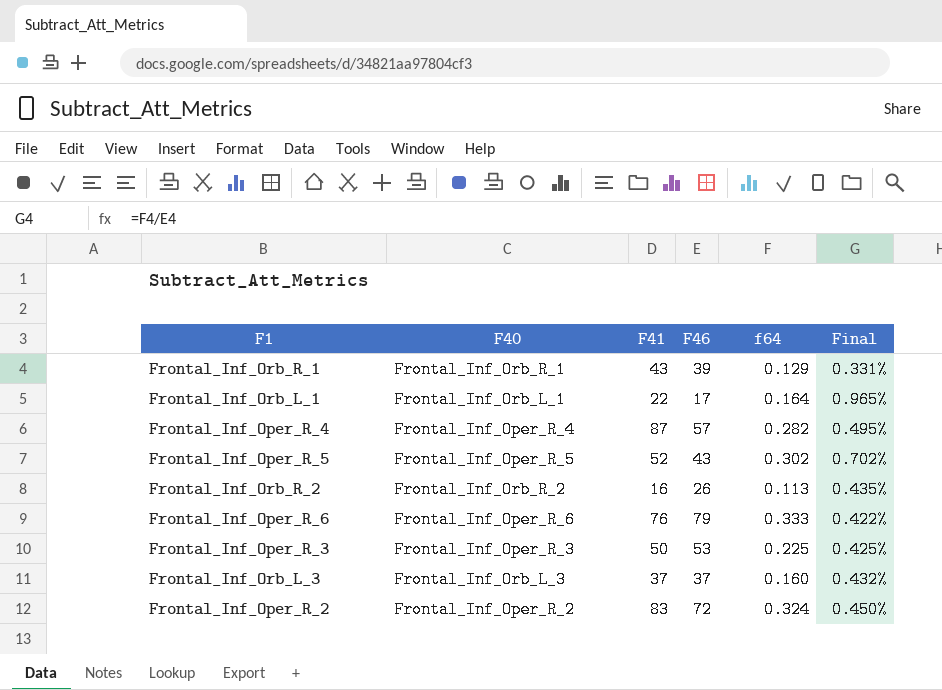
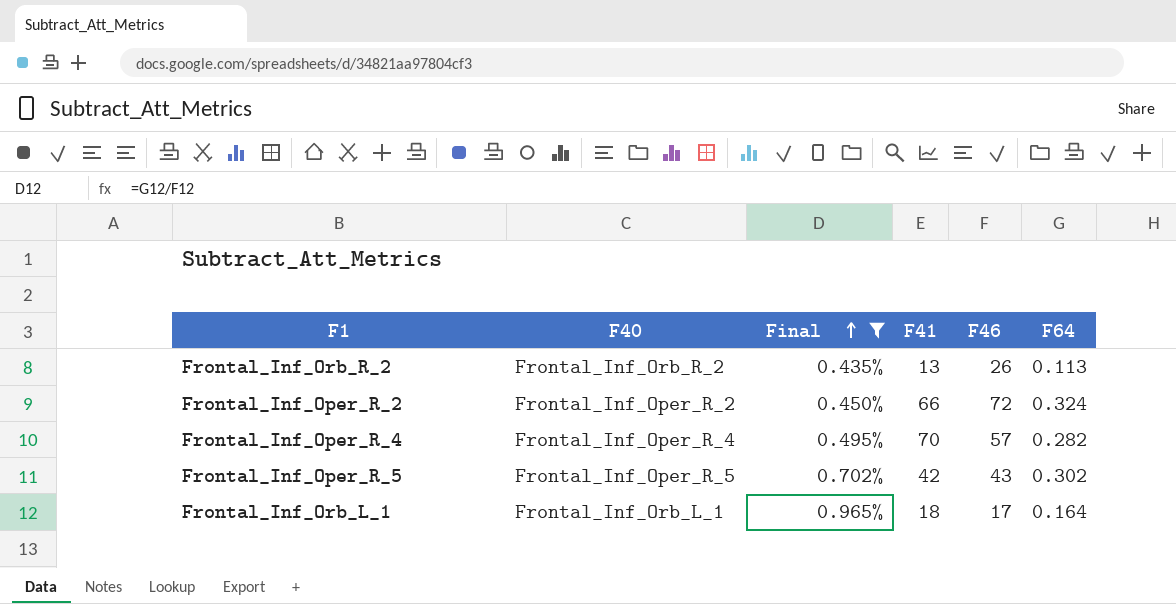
filter: none -> Final >= 0.435%
row order: none -> Final ascending
column Final | position: 6 -> 3
column name: f64 -> F64
Frontal_Inf_Orb_R_2 | F41: 16 -> 13
Frontal_Inf_Oper_R_2 | F41: 83 -> 66
Frontal_Inf_Oper_R_4 | F41: 87 -> 70
Frontal_Inf_Oper_R_5 | F41: 52 -> 42
Frontal_Inf_Orb_L_1 | F41: 22 -> 18

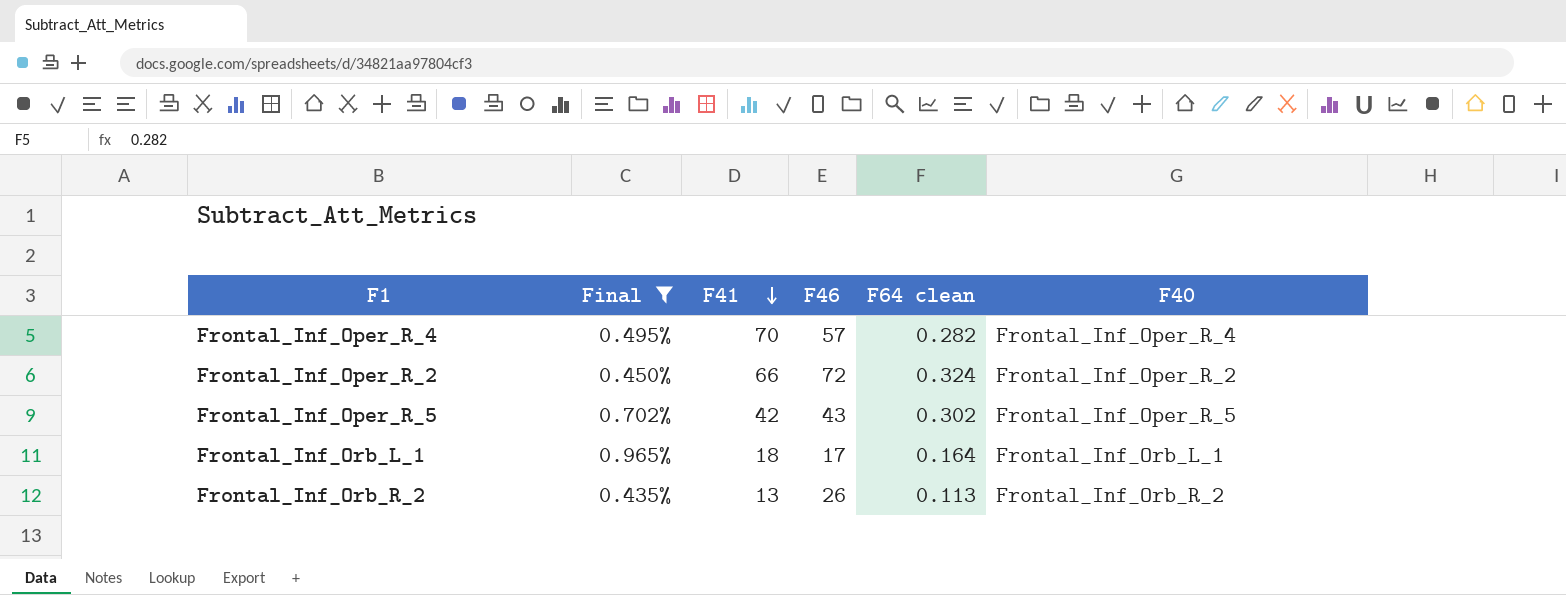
row order: Final ascending -> F41 descending
column name: F64 -> F64 clean
column F40 | position: 2 -> 6

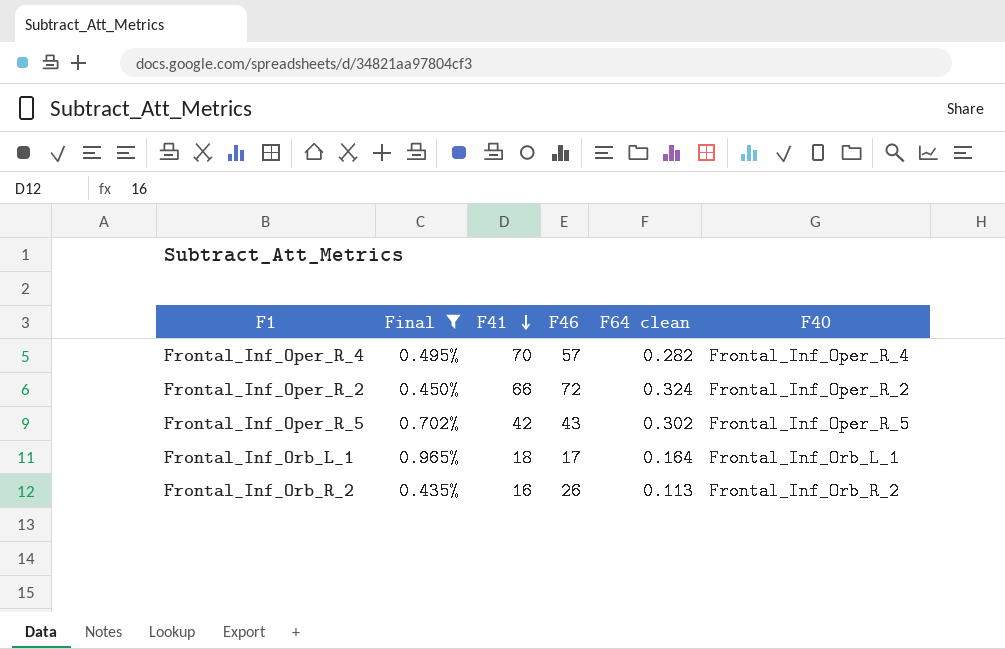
Frontal_Inf_Orb_R_2 | F41: 13 -> 16

